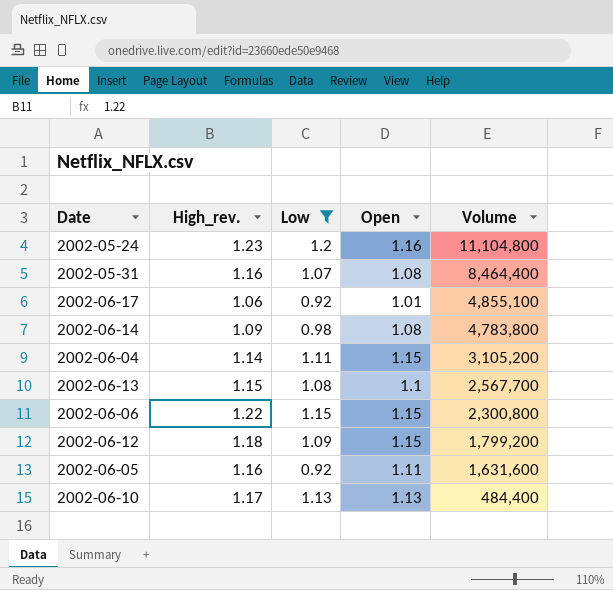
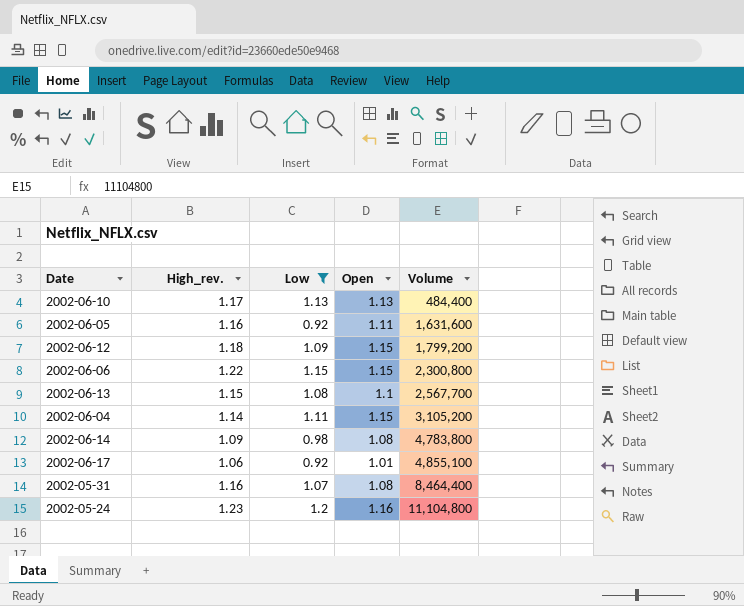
row order: Volume descending -> Volume ascending

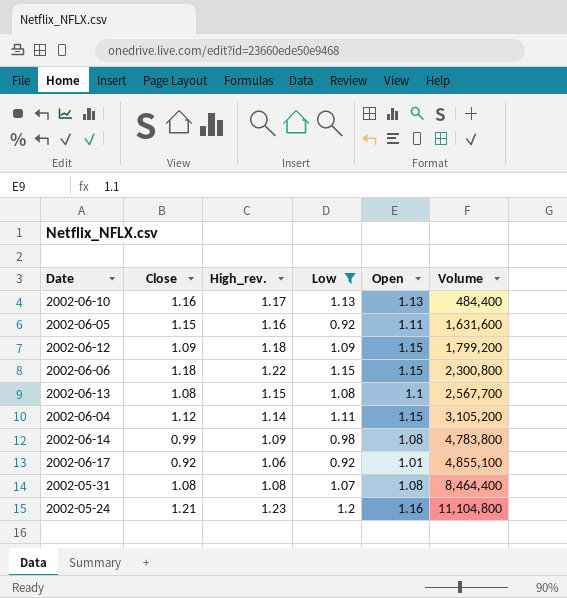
column Close | position: none -> 2
2002-05-31 | High_rev.: 1.16 -> 1.08

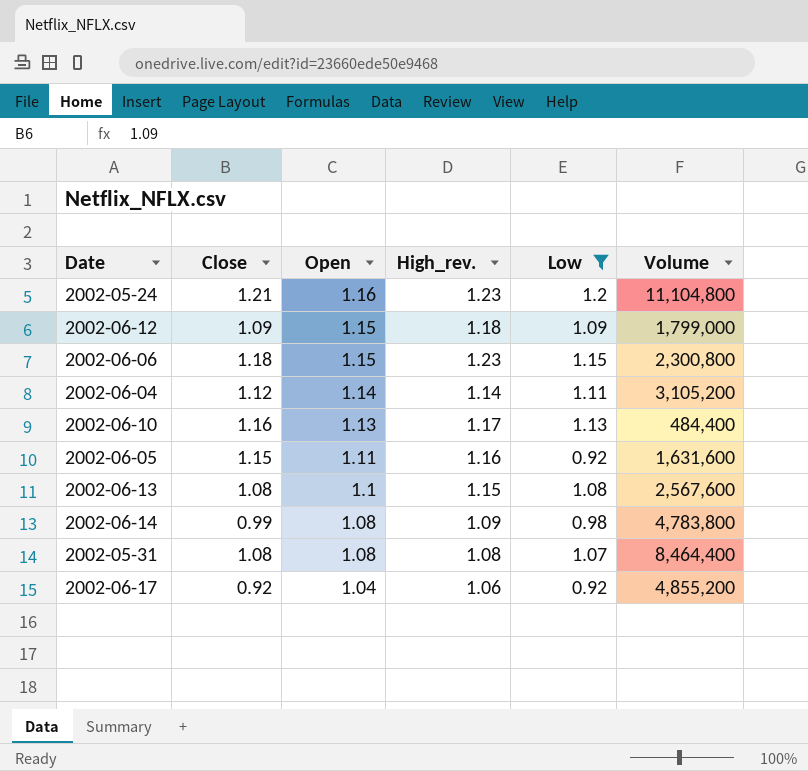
row order: Volume ascending -> Open descending
column Open | position: 5 -> 3
2002-06-12 | Volume: 1,799,200 -> 1,799,000
2002-06-06 | High_rev.: 1.22 -> 1.23
2002-06-04 | Open: 1.15 -> 1.14
2002-06-13 | Volume: 2,567,700 -> 2,567,600
2002-06-17 | Open: 1.01 -> 1.04
2002-06-17 | Volume: 4,855,100 -> 4,855,200

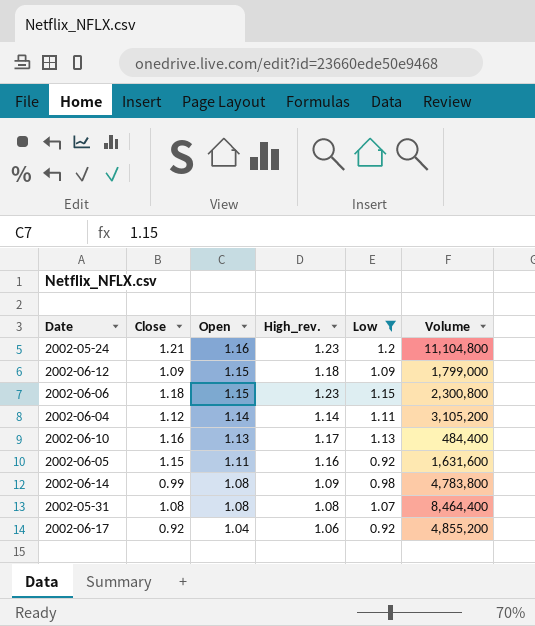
row 2002-06-13: 1.08 | 1.1 | 1.15 | 1.08 | 2,567,600 -> none

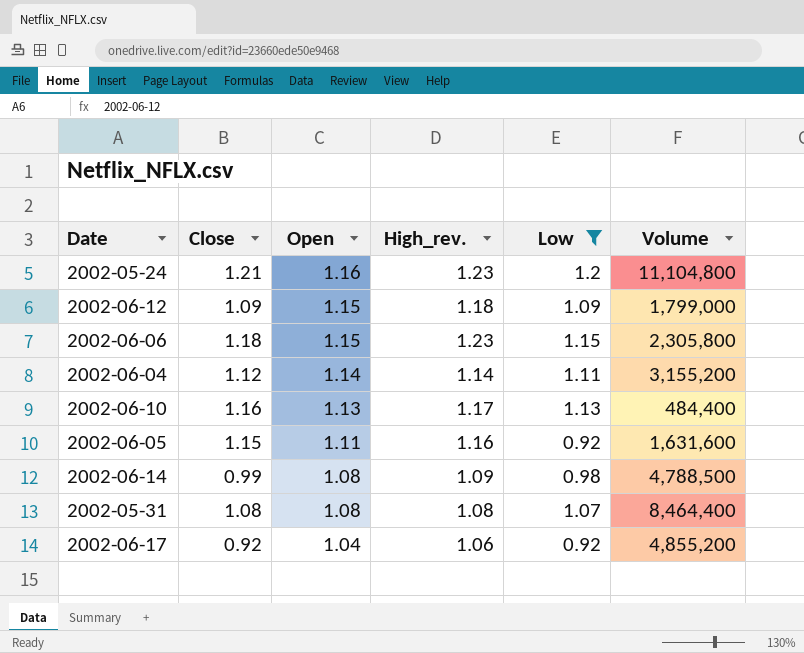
2002-06-06 | Volume: 2,300,800 -> 2,305,800
2002-06-04 | Volume: 3,105,200 -> 3,155,200
2002-06-14 | Volume: 4,783,800 -> 4,788,500

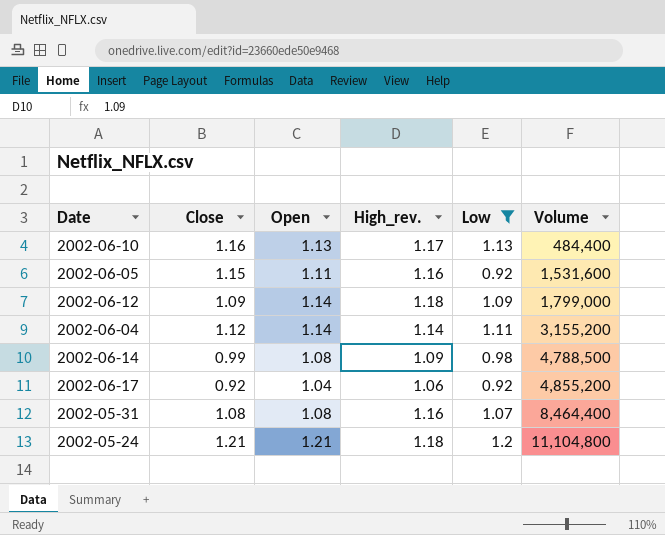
row order: Open descending -> Volume ascending
row 2002-06-06: 1.18 | 1.15 | 1.23 | 1.15 | 2,305,800 -> none
2002-06-05 | Volume: 1,631,600 -> 1,531,600
2002-06-12 | Open: 1.15 -> 1.14
2002-05-31 | High_rev.: 1.08 -> 1.16
2002-05-24 | Open: 1.16 -> 1.21
2002-05-24 | High_rev.: 1.23 -> 1.18

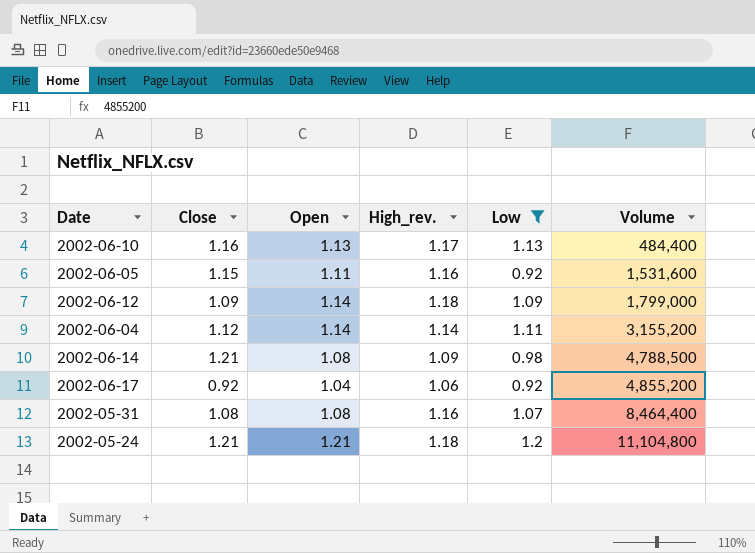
2002-06-14 | Close: 0.99 -> 1.21

